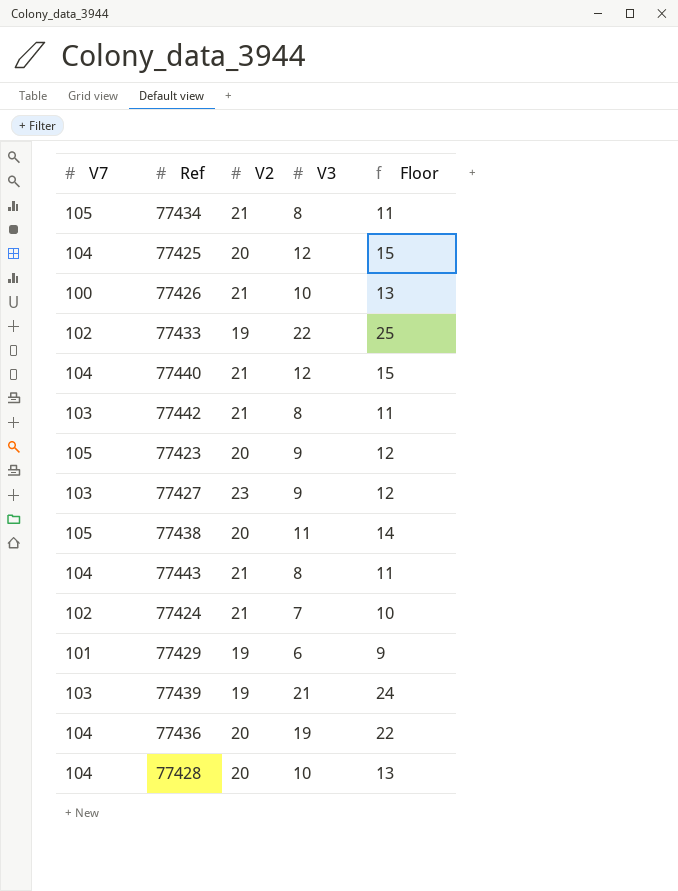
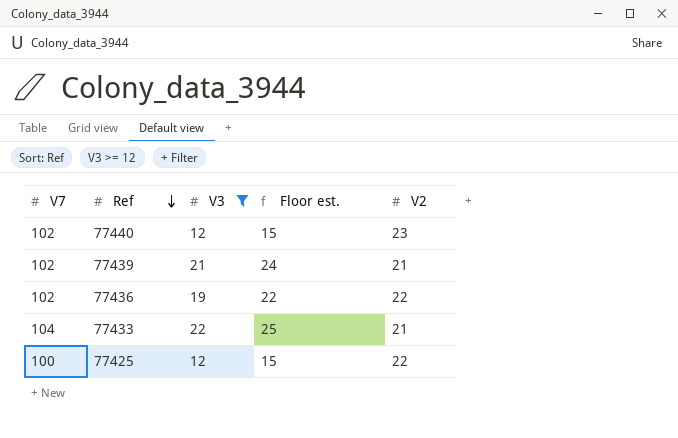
filter: none -> V3 >= 12
row order: none -> Ref descending
column name: Floor -> Floor est.
column V2 | position: 3 -> 5
77440 | V7: 104 -> 102
77440 | V2: 21 -> 23
77439 | V7: 103 -> 102
77439 | V2: 19 -> 21
77436 | V7: 104 -> 102
77436 | V2: 20 -> 22
77433 | V7: 102 -> 104
77433 | V2: 19 -> 21
77425 | V7: 104 -> 100
77425 | V2: 20 -> 22

